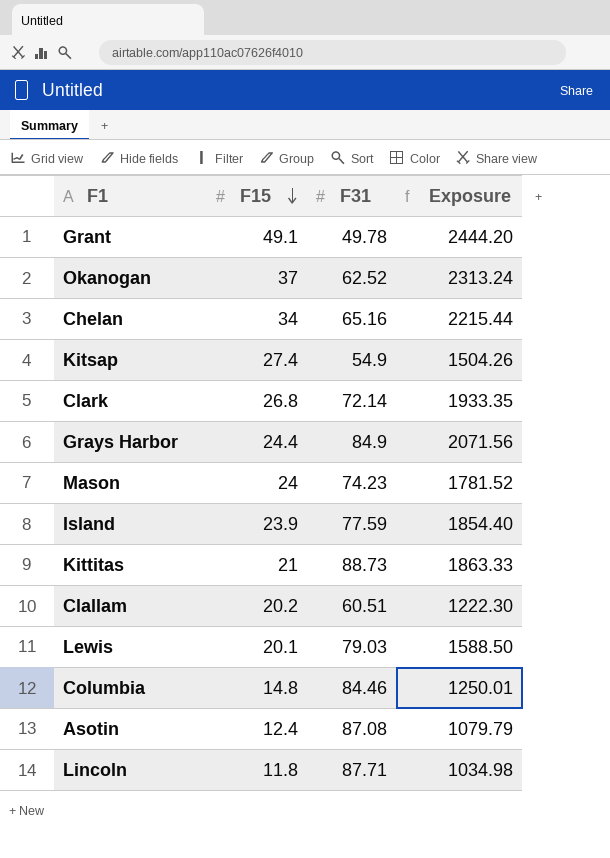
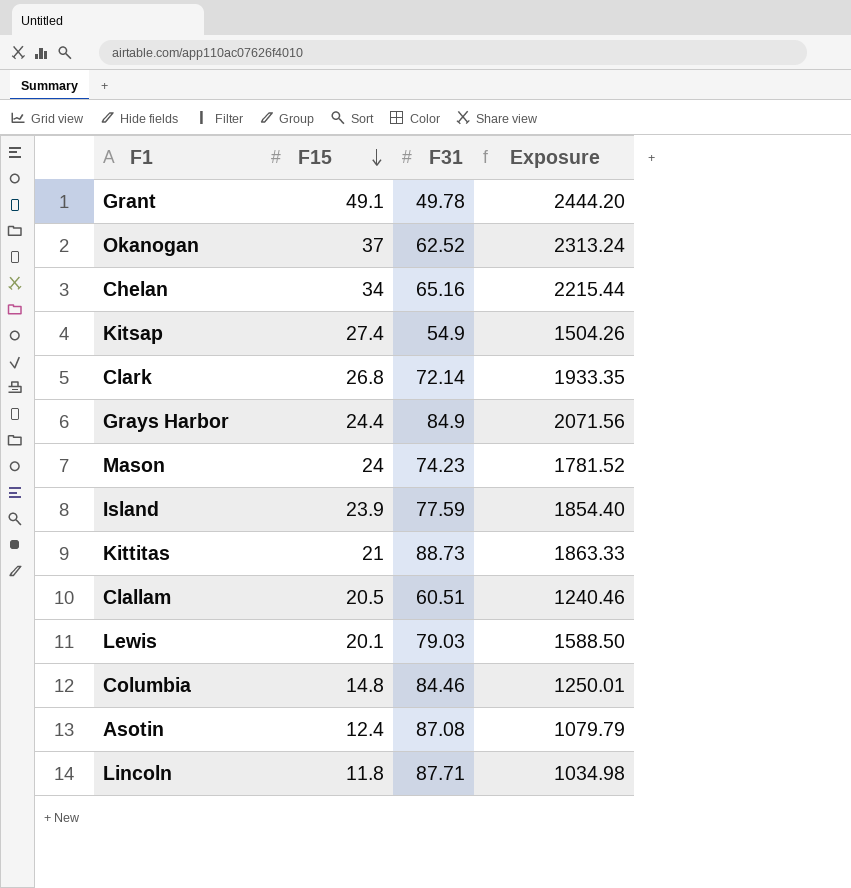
Clallam | F15: 20.2 -> 20.5
Clallam | Exposure: 1222.30 -> 1240.46

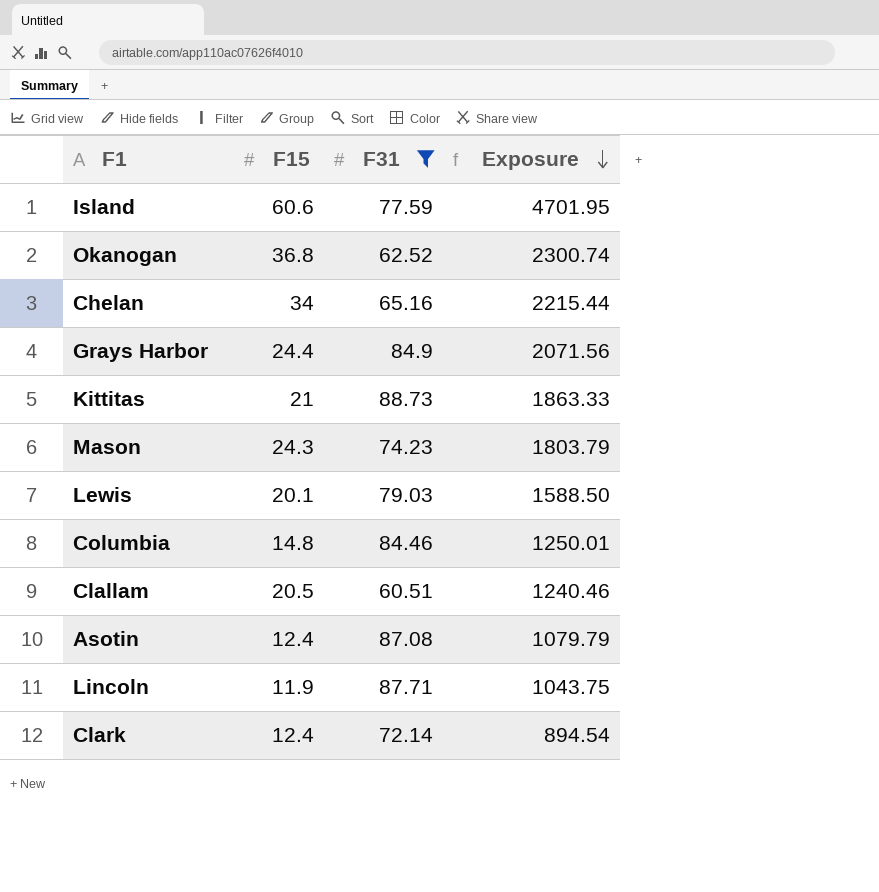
filter: none -> F31 >= 60.51
row order: F15 descending -> Exposure descending
Island | F15: 23.9 -> 60.6
Island | Exposure: 1854.40 -> 4701.95
Okanogan | F15: 37 -> 36.8
Okanogan | Exposure: 2313.24 -> 2300.74
Mason | F15: 24 -> 24.3
Mason | Exposure: 1781.52 -> 1803.79
Lincoln | F15: 11.8 -> 11.9
Lincoln | Exposure: 1034.98 -> 1043.75
Clark | F15: 26.8 -> 12.4
Clark | Exposure: 1933.35 -> 894.54

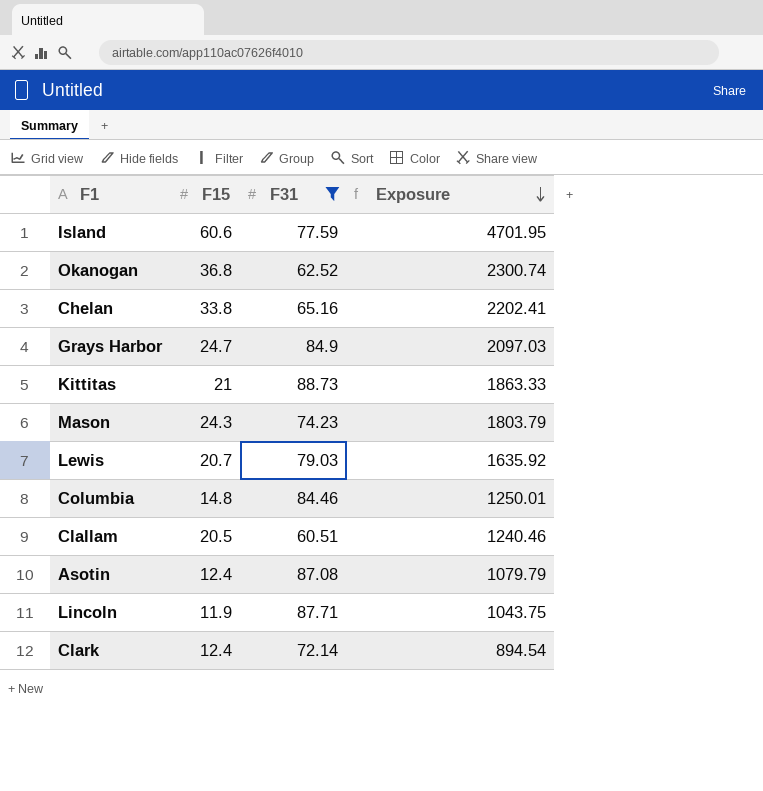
Chelan | F15: 34 -> 33.8
Chelan | Exposure: 2215.44 -> 2202.41
Grays Harbor | F15: 24.4 -> 24.7
Grays Harbor | Exposure: 2071.56 -> 2097.03
Lewis | F15: 20.1 -> 20.7
Lewis | Exposure: 1588.50 -> 1635.92

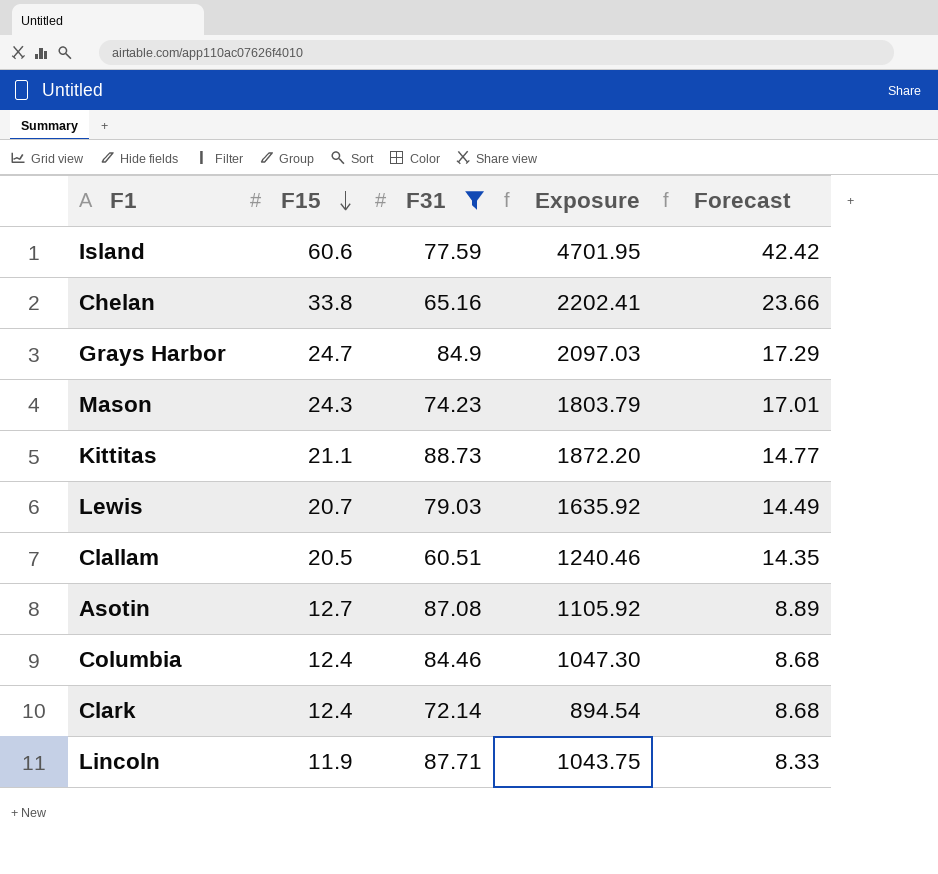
row order: Exposure descending -> F15 descending
column Forecast | formula: none -> [F15] * 0.7
row Okanogan: 36.8 | 62.52 | 2300.74 -> none
Kittitas | F15: 21 -> 21.1
Kittitas | Exposure: 1863.33 -> 1872.20
Asotin | F15: 12.4 -> 12.7
Asotin | Exposure: 1079.79 -> 1105.92
Columbia | F15: 14.8 -> 12.4
Columbia | Exposure: 1250.01 -> 1047.30

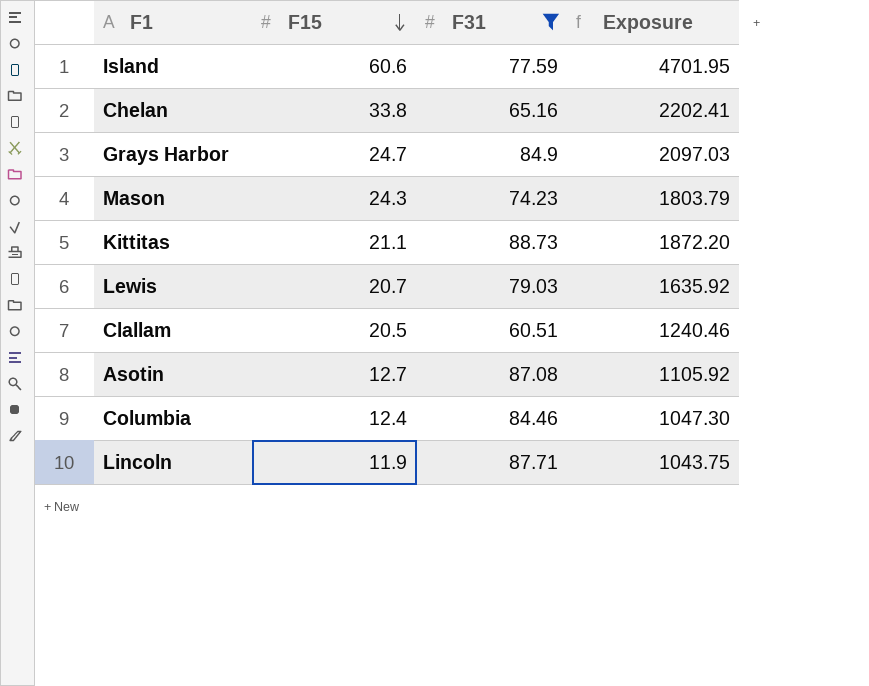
column Forecast | formula: [F15] * 0.7 -> none
row Clark: 12.4 | 72.14 | 894.54 | 8.68 -> none

